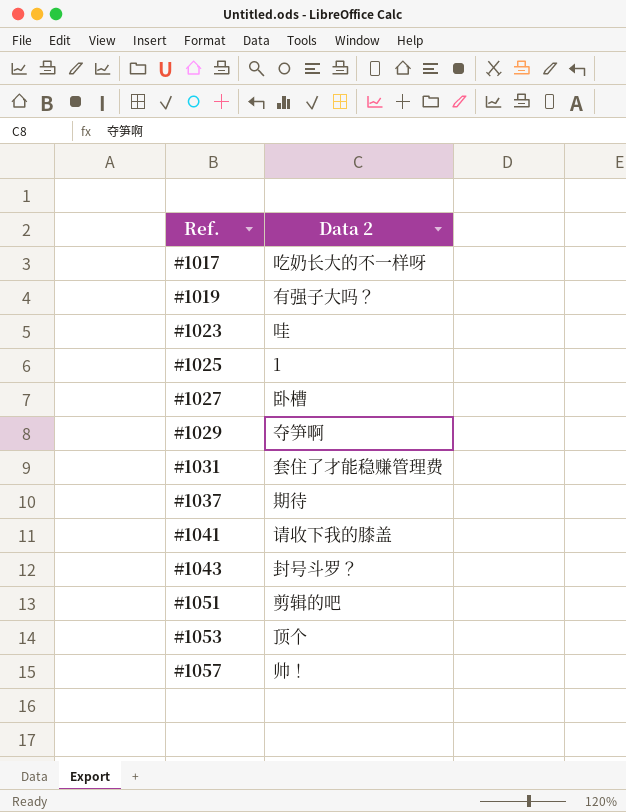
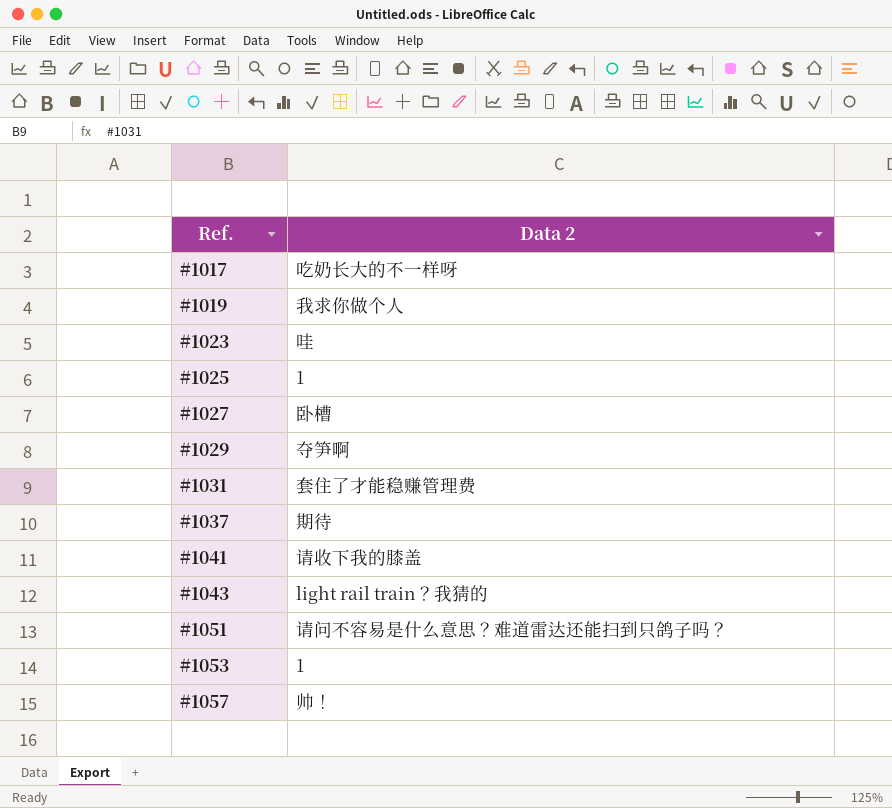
#1019 | Data 2: 有强子大吗？ -> 我求你做个人
#1043 | Data 2: 封号斗罗？ -> light rail train？我猜的
#1051 | Data 2: 剪辑的吧 -> 请问不容易是什么意思？难道雷达还能扫到只鸽子吗？
#1053 | Data 2: 顶个 -> 1

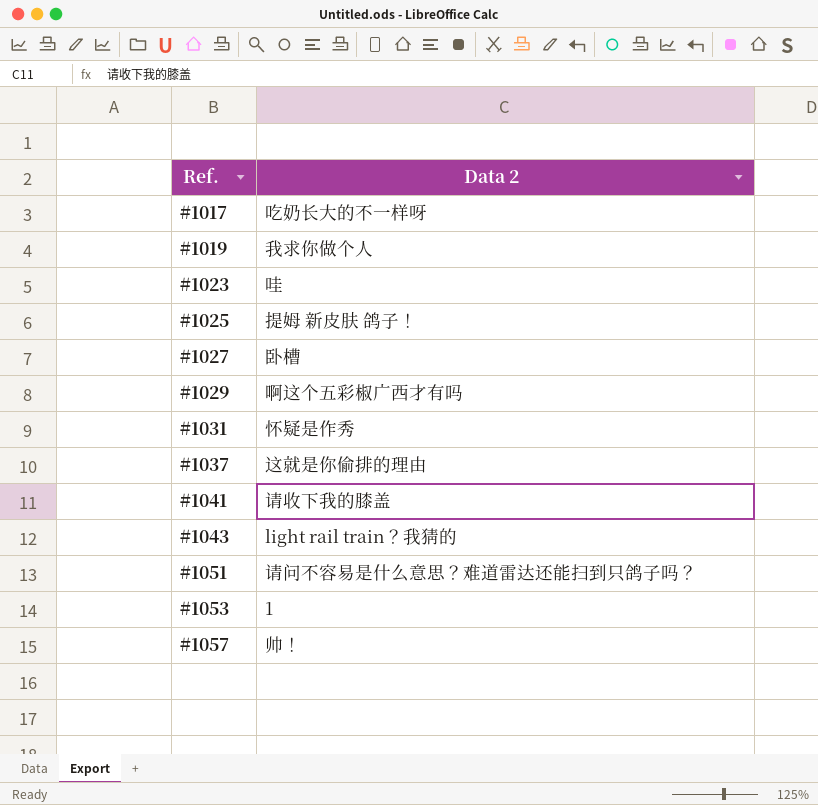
#1025 | Data 2: 1 -> 提姆 新皮肤 鸽子！
#1029 | Data 2: 夺笋啊 -> 啊这个五彩椒广西才有吗
#1031 | Data 2: 套住了才能稳赚管理费 -> 怀疑是作秀
#1037 | Data 2: 期待 -> 这就是你偷排的理由

